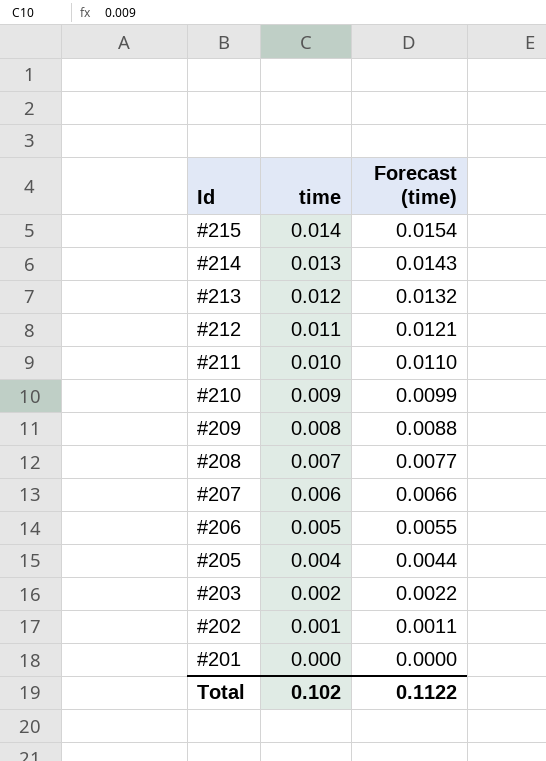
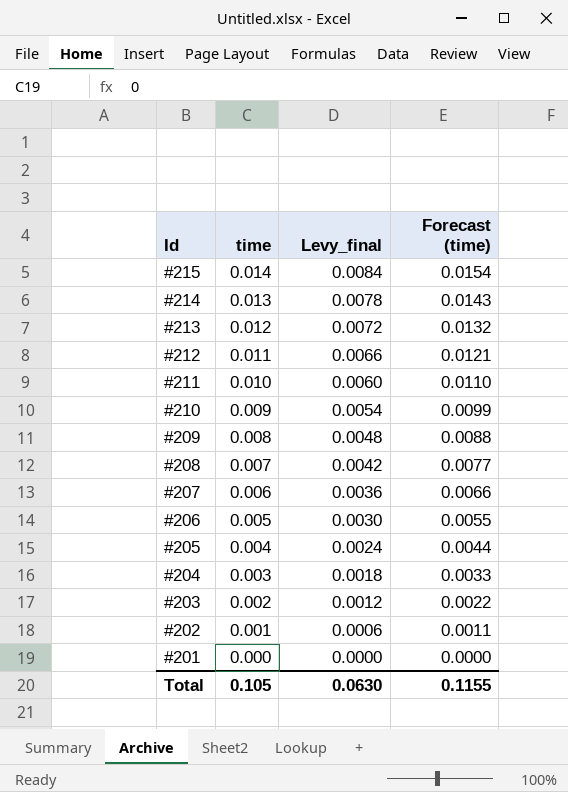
column Levy_final | formula: none -> [time] * 0.6
row #204: none -> 0.003 | 0.0018 | 0.0033
Total | time: 0.102 -> 0.105
Total | Forecast (time): 0.1122 -> 0.1155

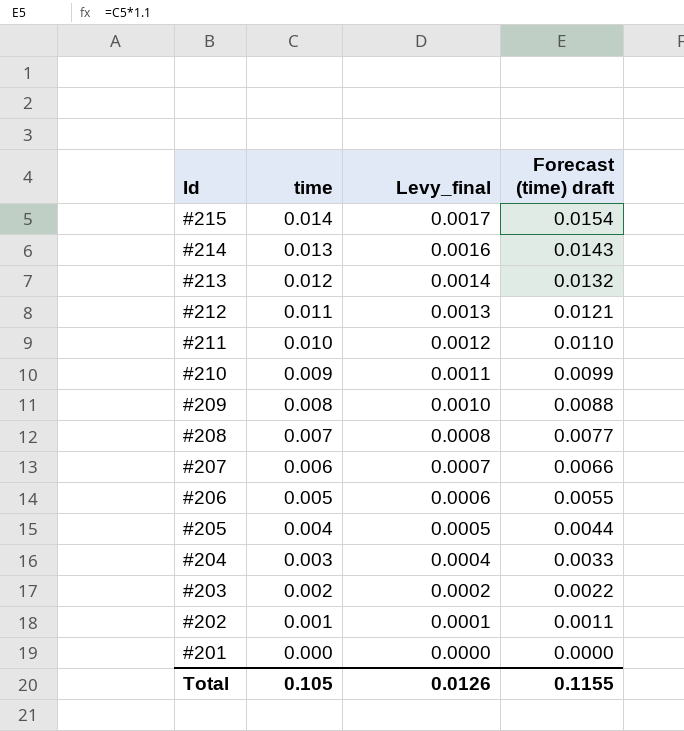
column Levy_final | formula: [time] * 0.6 -> [time] * 0.12
column name: Forecast (time) -> Forecast (time) draft
Total | Levy_final: 0.0630 -> 0.0126

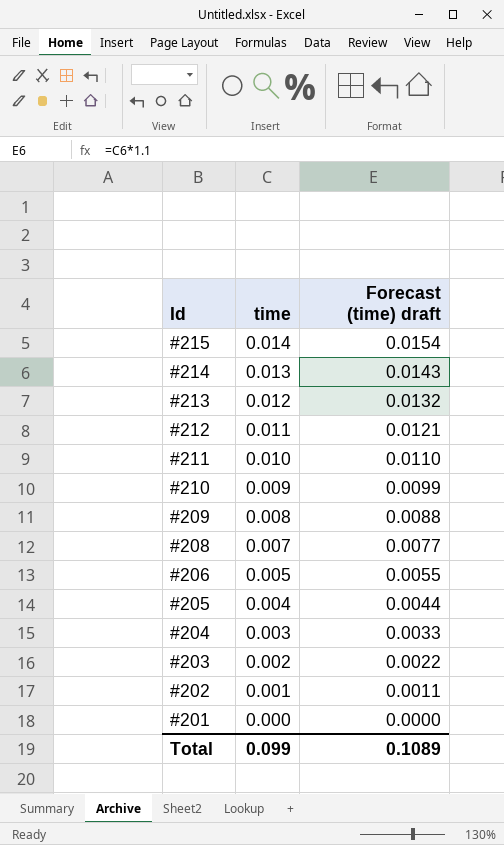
column Levy_final | formula: [time] * 0.12 -> none
row #207: 0.006 | 0.0007 | 0.0066 -> none
Total | time: 0.105 -> 0.099
Total | Forecast (time) draft: 0.1155 -> 0.1089

